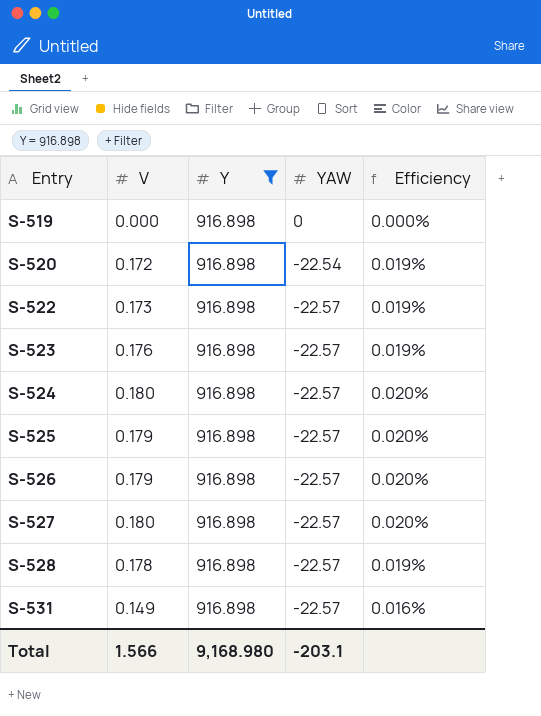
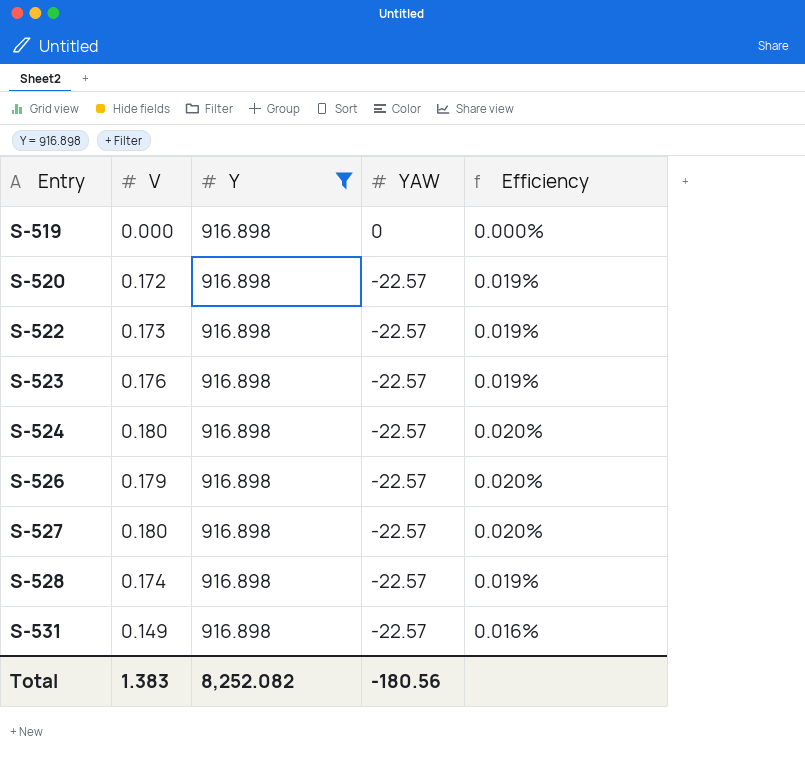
row S-525: 0.179 | 916.898 | -22.57 | 0.020% -> none
S-520 | YAW: -22.54 -> -22.57
S-528 | V: 0.178 -> 0.174
Total | V: 1.566 -> 1.383
Total | Y: 9,168.980 -> 8,252.082
Total | YAW: -203.1 -> -180.56

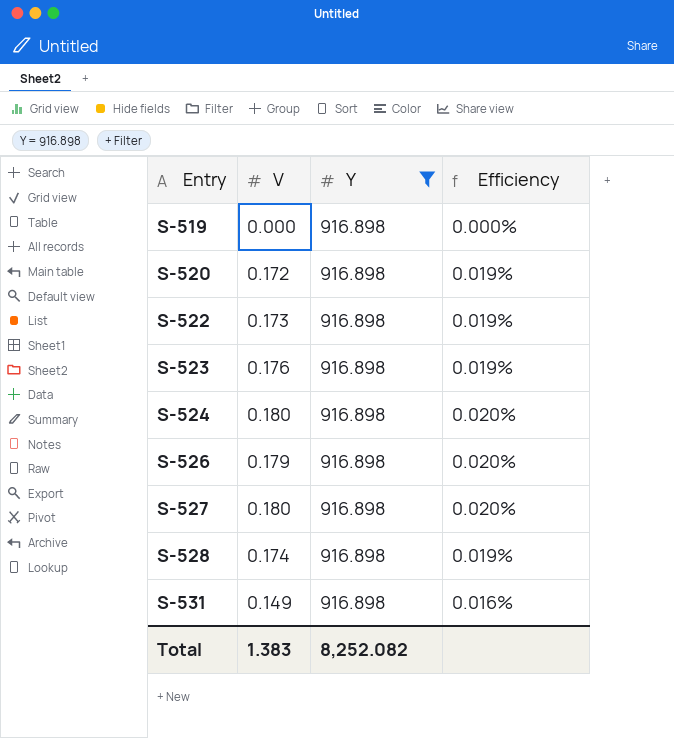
column YAW | position: 4 -> none

